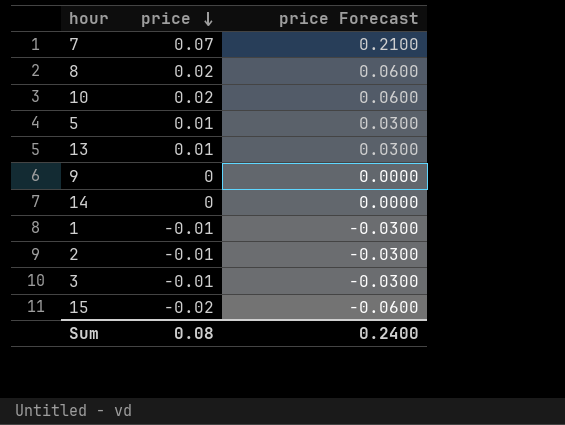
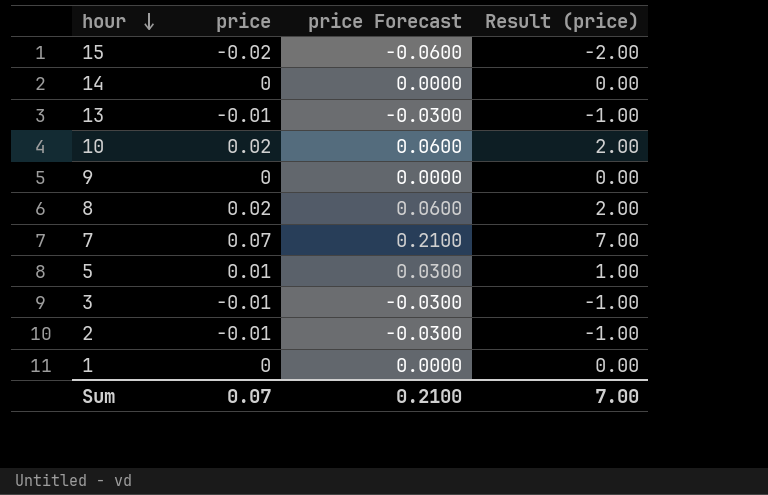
row order: price descending -> hour descending
column Result (price) | formula: none -> [price] * 100
13 | price: 0.01 -> -0.01
13 | price Forecast: 0.0300 -> -0.0300
1 | price: -0.01 -> 0
1 | price Forecast: -0.0300 -> 0.0000
Sum | price: 0.08 -> 0.07
Sum | price Forecast: 0.2400 -> 0.2100

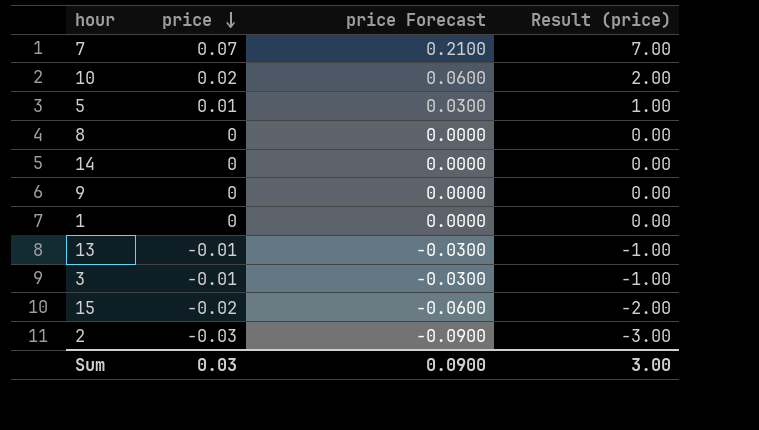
row order: hour descending -> price descending
8 | price: 0.02 -> 0
8 | price Forecast: 0.0600 -> 0.0000
8 | Result (price): 2.00 -> 0.00
2 | price: -0.01 -> -0.03
2 | price Forecast: -0.0300 -> -0.0900
2 | Result (price): -1.00 -> -3.00
Sum | price: 0.07 -> 0.03
Sum | price Forecast: 0.2100 -> 0.0900
Sum | Result (price): 7.00 -> 3.00

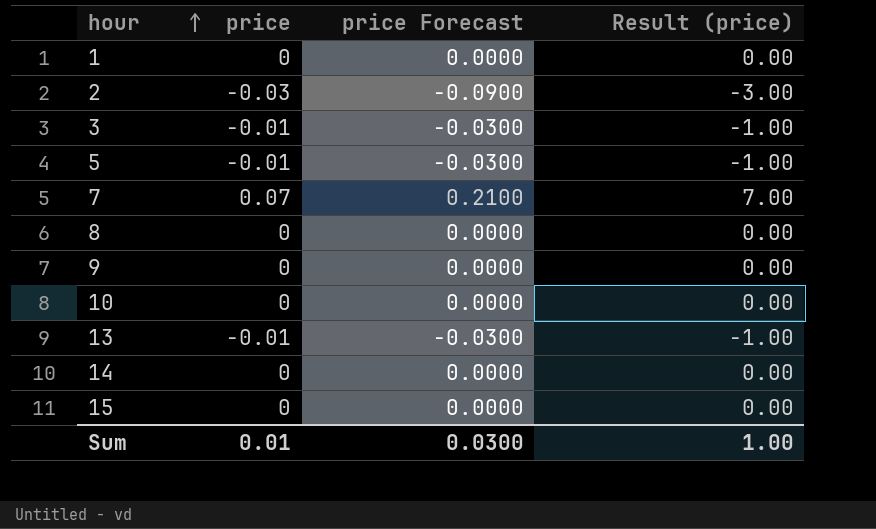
row order: price descending -> hour ascending
5 | price: 0.01 -> -0.01
5 | price Forecast: 0.0300 -> -0.0300
5 | Result (price): 1.00 -> -1.00
10 | price: 0.02 -> 0
10 | price Forecast: 0.0600 -> 0.0000
10 | Result (price): 2.00 -> 0.00
15 | price: -0.02 -> 0
15 | price Forecast: -0.0600 -> 0.0000
15 | Result (price): -2.00 -> 0.00
Sum | price: 0.03 -> 0.01
Sum | price Forecast: 0.0900 -> 0.0300
Sum | Result (price): 3.00 -> 1.00

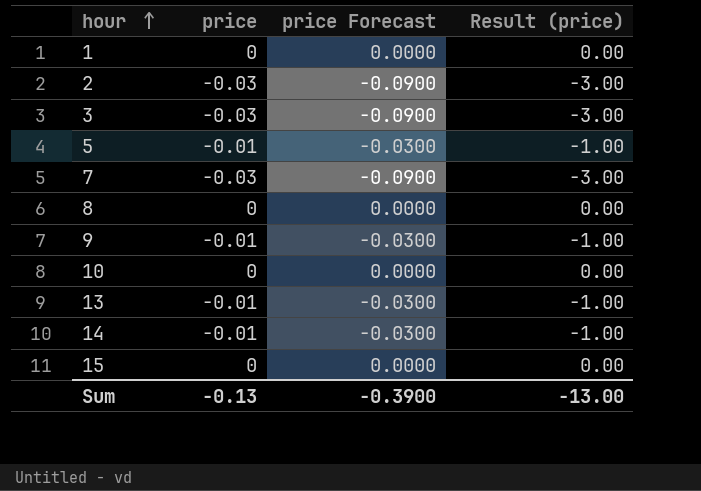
3 | price: -0.01 -> -0.03
3 | price Forecast: -0.0300 -> -0.0900
3 | Result (price): -1.00 -> -3.00
7 | price: 0.07 -> -0.03
7 | price Forecast: 0.2100 -> -0.0900
7 | Result (price): 7.00 -> -3.00
9 | price: 0 -> -0.01
9 | price Forecast: 0.0000 -> -0.0300
9 | Result (price): 0.00 -> -1.00
14 | price: 0 -> -0.01
14 | price Forecast: 0.0000 -> -0.0300
14 | Result (price): 0.00 -> -1.00
Sum | price: 0.01 -> -0.13
Sum | price Forecast: 0.0300 -> -0.3900
Sum | Result (price): 1.00 -> -13.00

